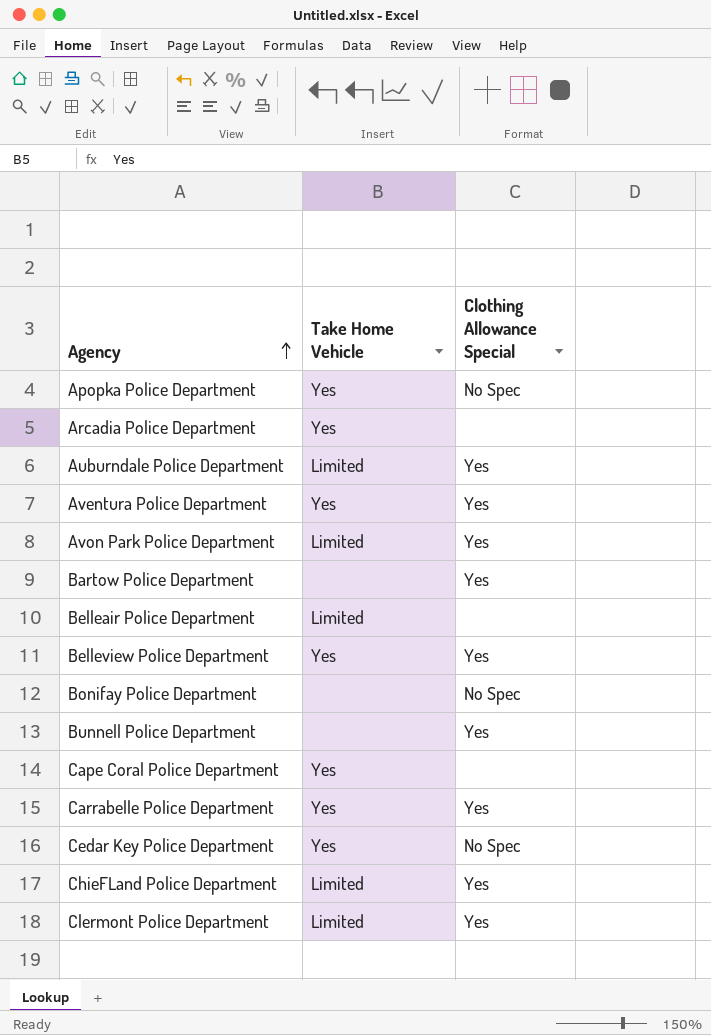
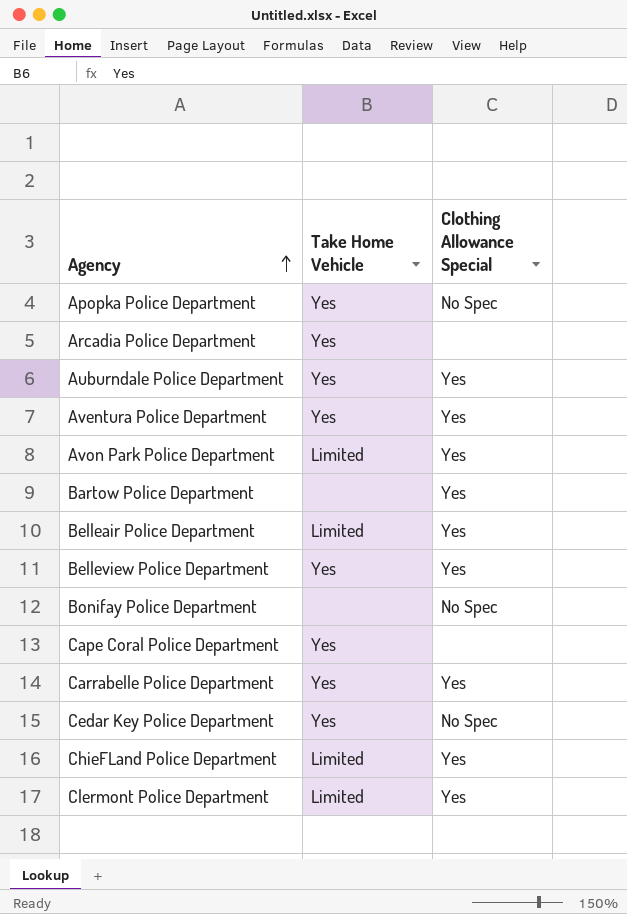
row Bunnell Police Department: none | Yes -> none
Auburndale Police Department | Take Home Vehicle: Limited -> Yes
Belleair Police Department | Clothing Allowance Special: none -> Yes

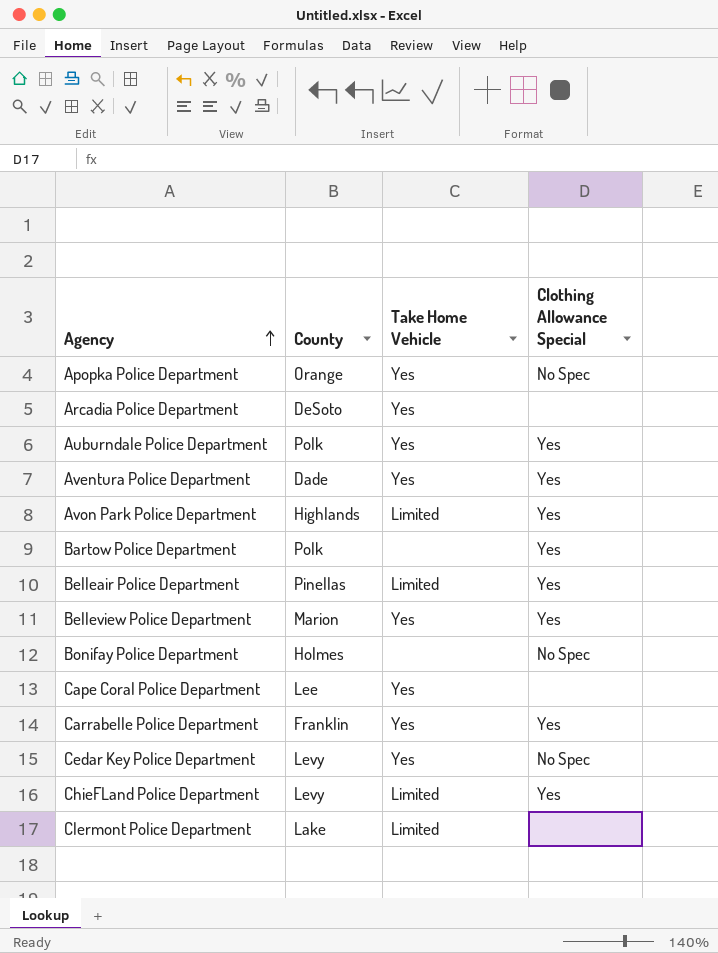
column County | position: none -> 2
Clermont Police Department | Clothing Allowance Special: Yes -> none

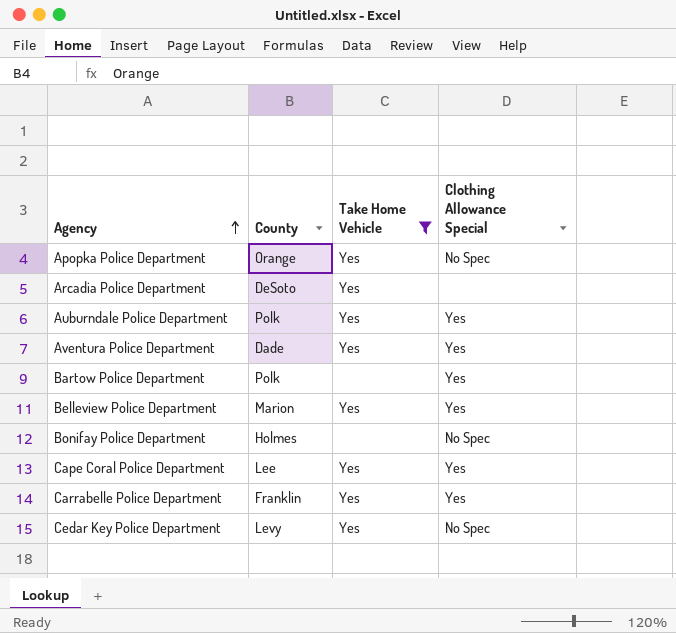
filter: none -> Take Home Vehicle != Limited
Cape Coral Police Department | Clothing Allowance Special: none -> Yes

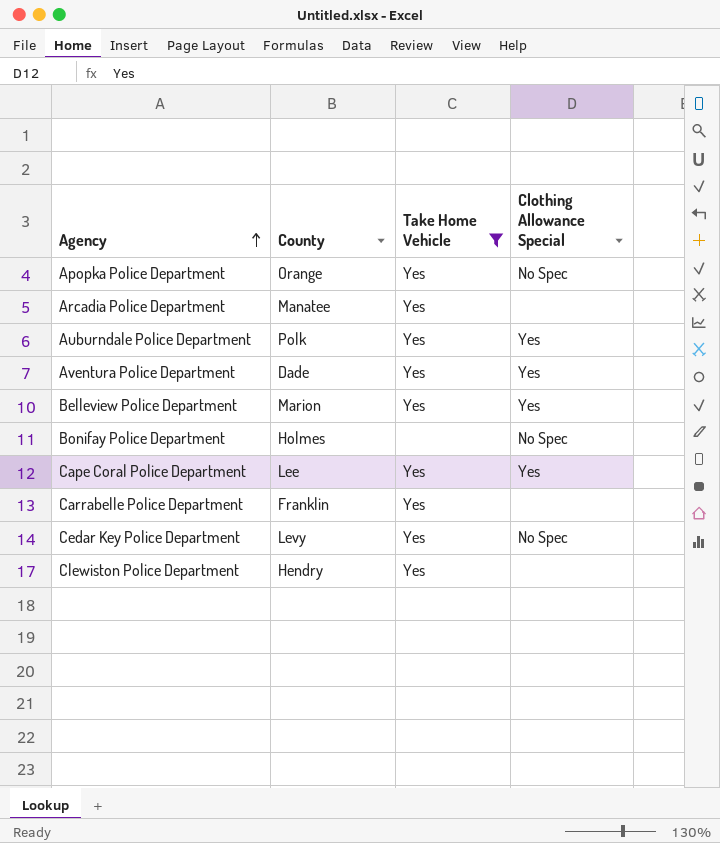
row Bartow Police Department: Polk | none | Yes -> none
Arcadia Police Department | County: DeSoto -> Manatee
Carrabelle Police Department | Clothing Allowance Special: Yes -> none
row Clewiston Police Department: none -> Hendry | Yes | none

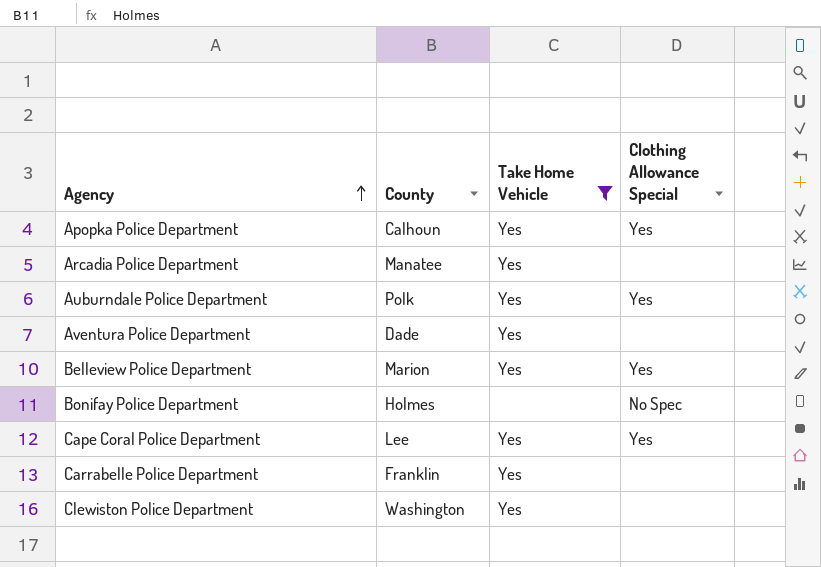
row Cedar Key Police Department: Levy | Yes | No Spec -> none
Apopka Police Department | County: Orange -> Calhoun
Apopka Police Department | Clothing Allowance Special: No Spec -> Yes
Aventura Police Department | Clothing Allowance Special: Yes -> none
Clewiston Police Department | County: Hendry -> Washington

